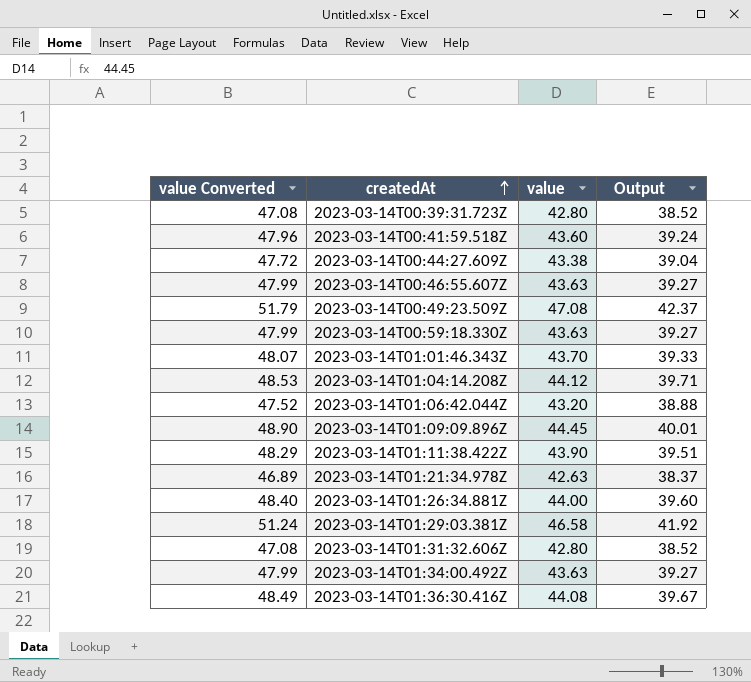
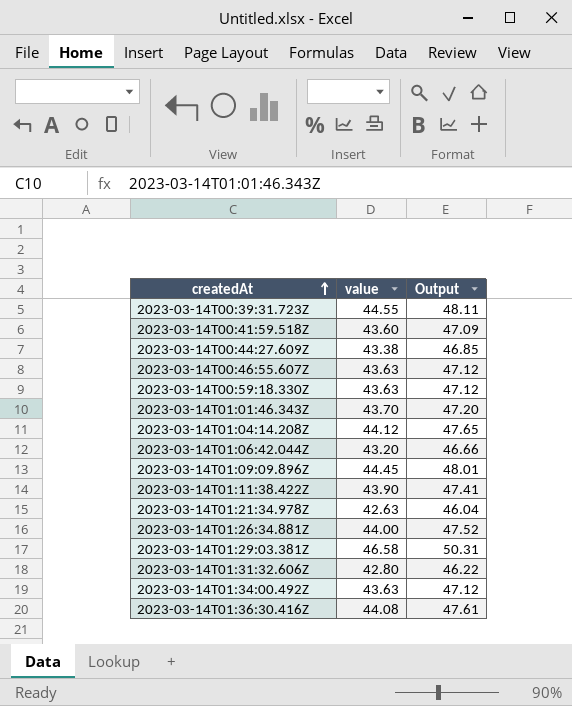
column value Converted | formula: [value] * 1.1 -> none
column Output | formula: [value] * 0.9 -> [value] * 1.08
row 2023-03-14T00:49:23.509Z: 51.79 | 47.08 | 42.37 -> none
2023-03-14T00:39:31.723Z | value: 42.80 -> 44.55

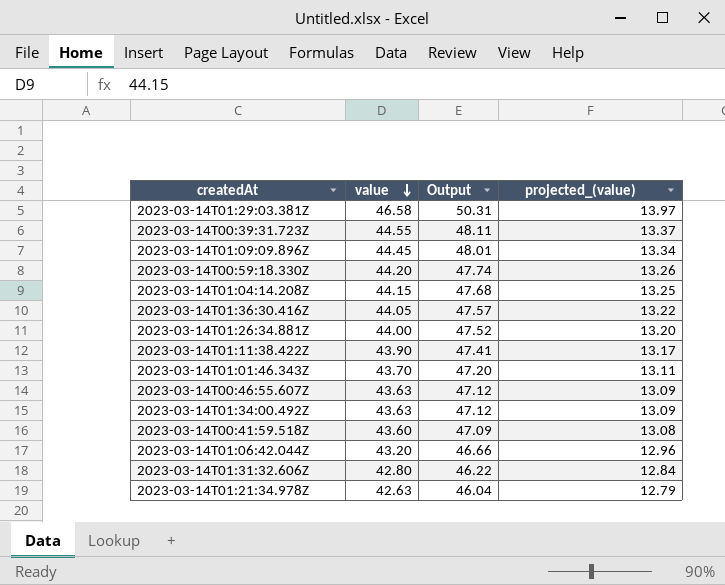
row order: createdAt ascending -> value descending
column projected_(value) | formula: none -> [value] * 0.3
row 2023-03-14T00:44:27.609Z: 43.38 | 46.85 -> none
2023-03-14T00:59:18.330Z | value: 43.63 -> 44.20
2023-03-14T00:59:18.330Z | Output: 47.12 -> 47.74
2023-03-14T01:04:14.208Z | value: 44.12 -> 44.15
2023-03-14T01:04:14.208Z | Output: 47.65 -> 47.68
2023-03-14T01:36:30.416Z | value: 44.08 -> 44.05
2023-03-14T01:36:30.416Z | Output: 47.61 -> 47.57

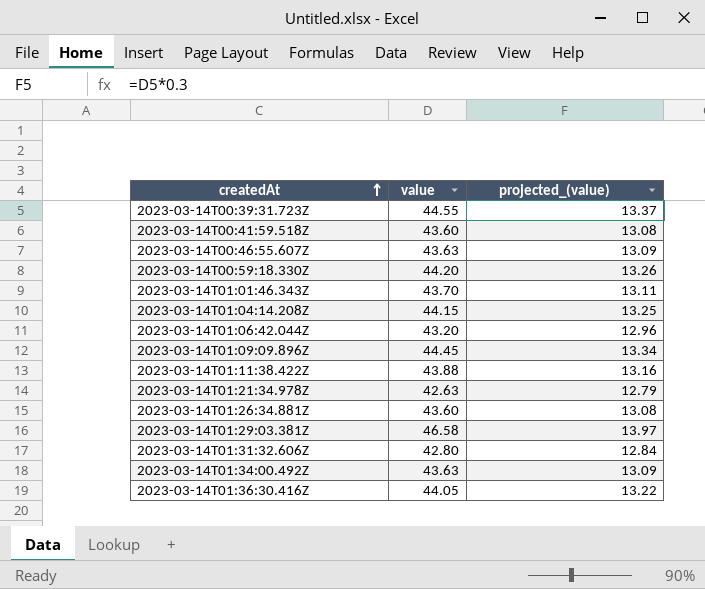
row order: value descending -> createdAt ascending
column Output | formula: [value] * 1.08 -> none
2023-03-14T01:11:38.422Z | value: 43.90 -> 43.88
2023-03-14T01:11:38.422Z | projected_(value): 13.17 -> 13.16
2023-03-14T01:26:34.881Z | value: 44.00 -> 43.60
2023-03-14T01:26:34.881Z | projected_(value): 13.20 -> 13.08

